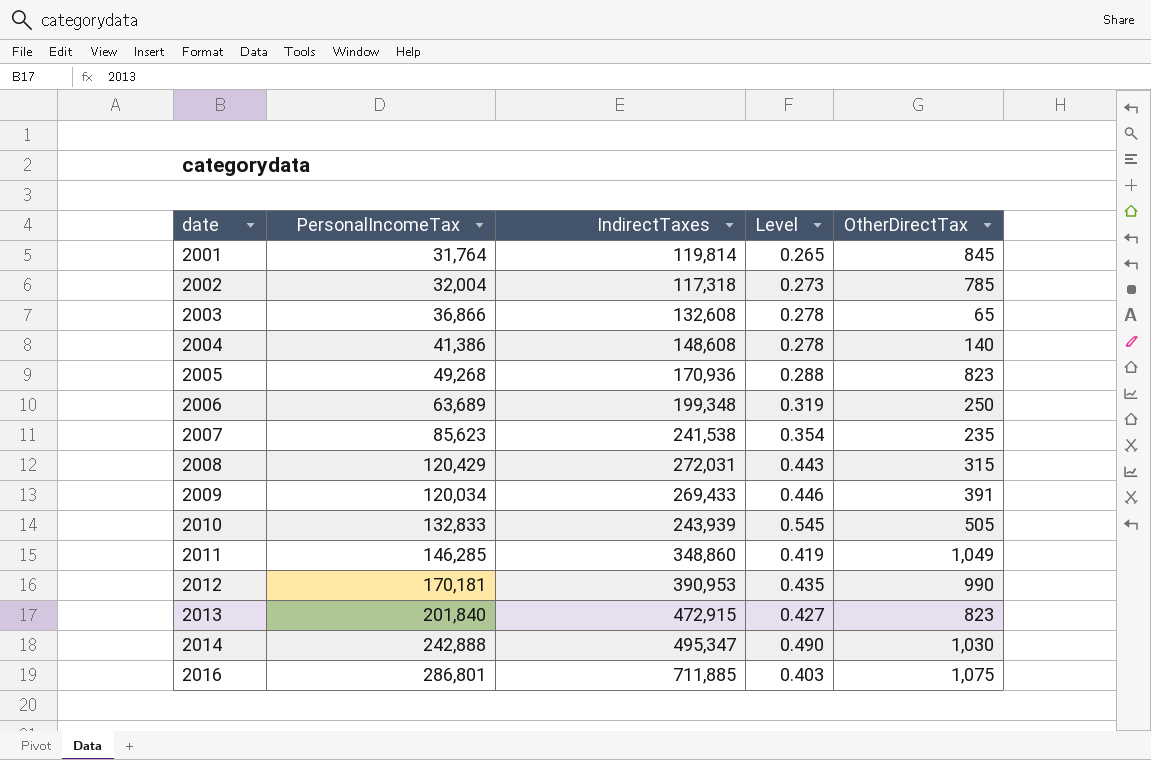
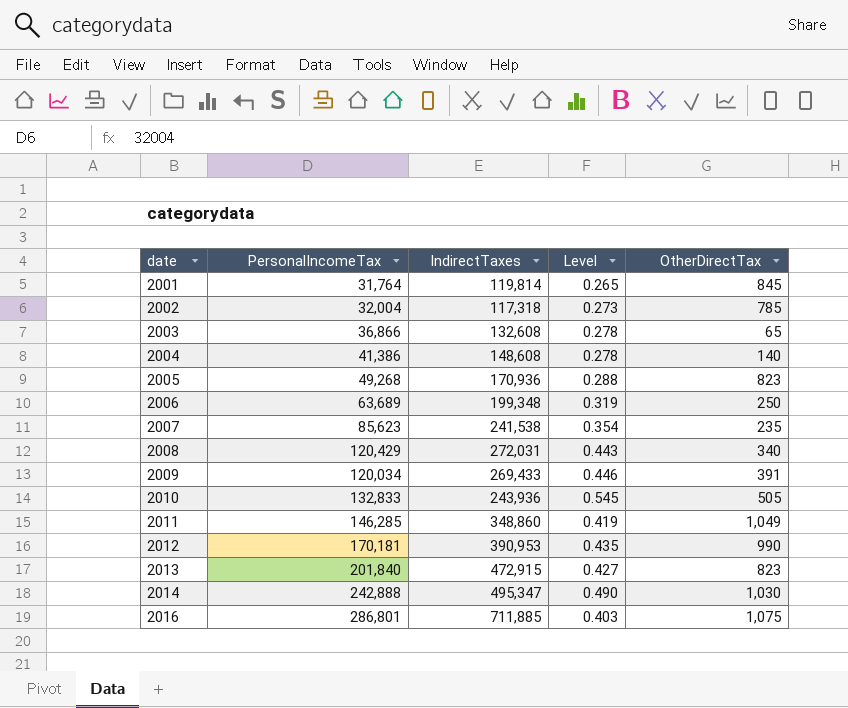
2008 | OtherDirectTax: 315 -> 340
2010 | IndirectTaxes: 243,939 -> 243,936

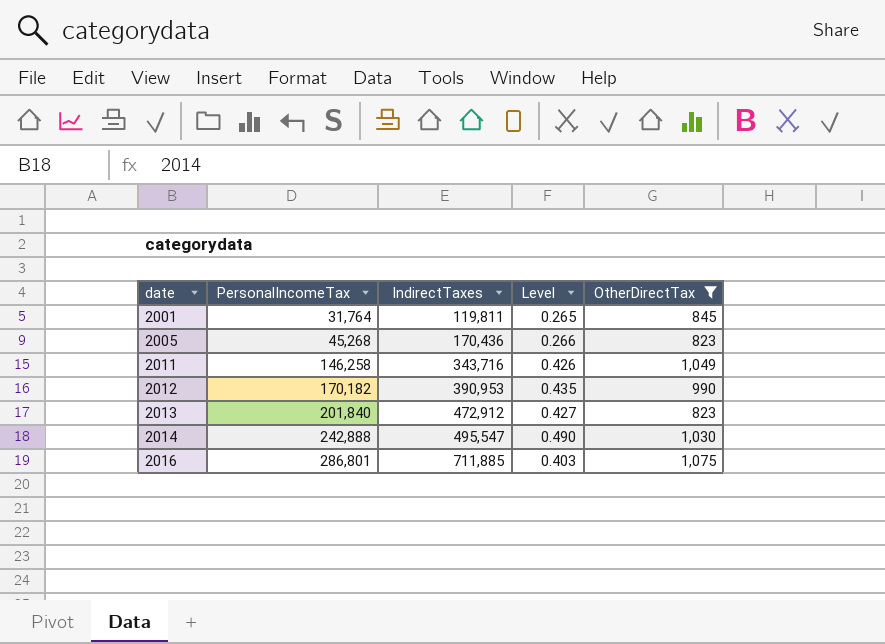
filter: none -> OtherDirectTax >= 823
2001 | IndirectTaxes: 119,814 -> 119,811
2005 | PersonalIncomeTax: 49,268 -> 45,268
2005 | IndirectTaxes: 170,936 -> 170,436
2005 | Level: 0.288 -> 0.266
2011 | PersonalIncomeTax: 146,285 -> 146,258
2011 | IndirectTaxes: 348,860 -> 343,716
2011 | Level: 0.419 -> 0.426
2012 | PersonalIncomeTax: 170,181 -> 170,182
2013 | IndirectTaxes: 472,915 -> 472,912
2014 | IndirectTaxes: 495,347 -> 495,547

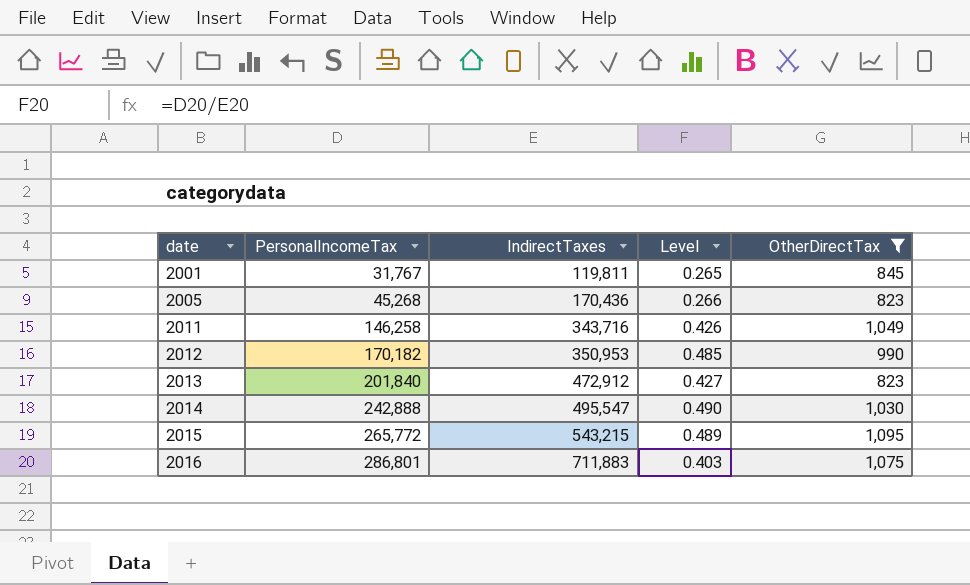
2001 | PersonalIncomeTax: 31,764 -> 31,767
2012 | IndirectTaxes: 390,953 -> 350,953
2012 | Level: 0.435 -> 0.485
row 2015: none -> 265,772 | 543,215 | 0.489 | 1,095
2016 | IndirectTaxes: 711,885 -> 711,883

